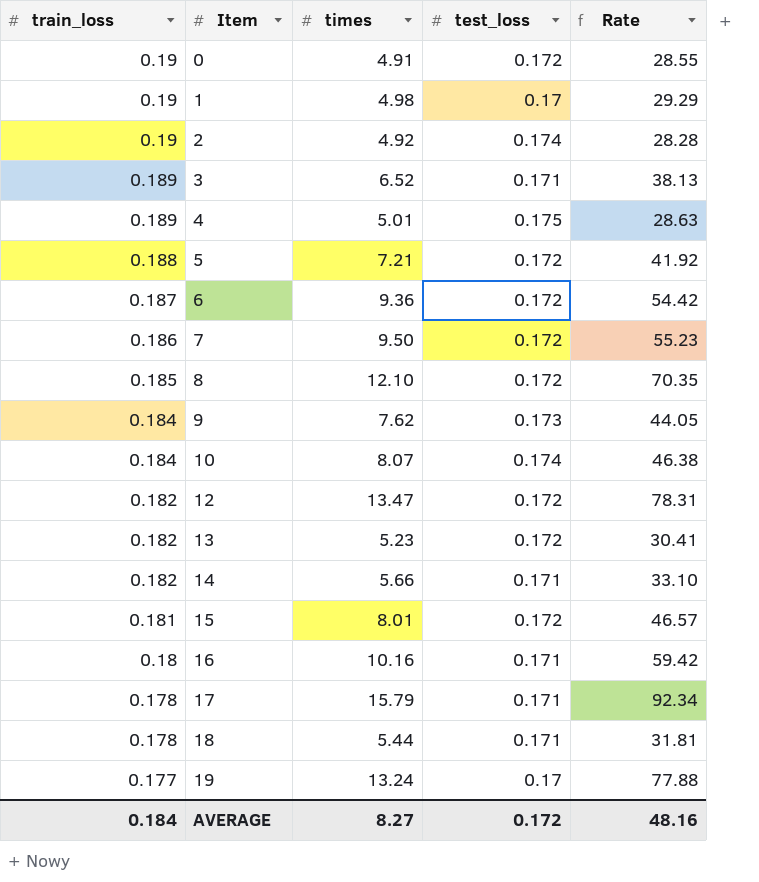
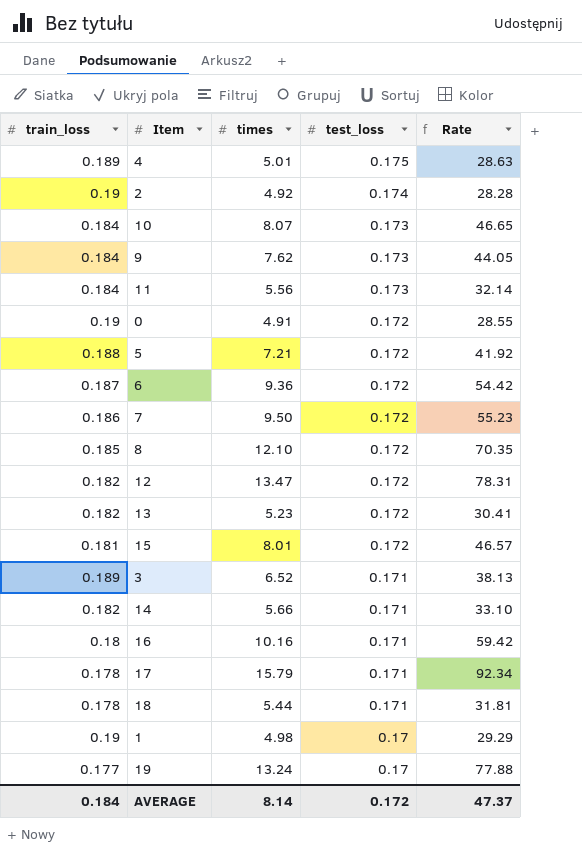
row order: train_loss descending -> test_loss descending
10 | test_loss: 0.174 -> 0.173
10 | Rate: 46.38 -> 46.65
row 11: none -> 0.184 | 5.56 | 0.173 | 32.14
AVERAGE | times: 8.27 -> 8.14
AVERAGE | Rate: 48.16 -> 47.37

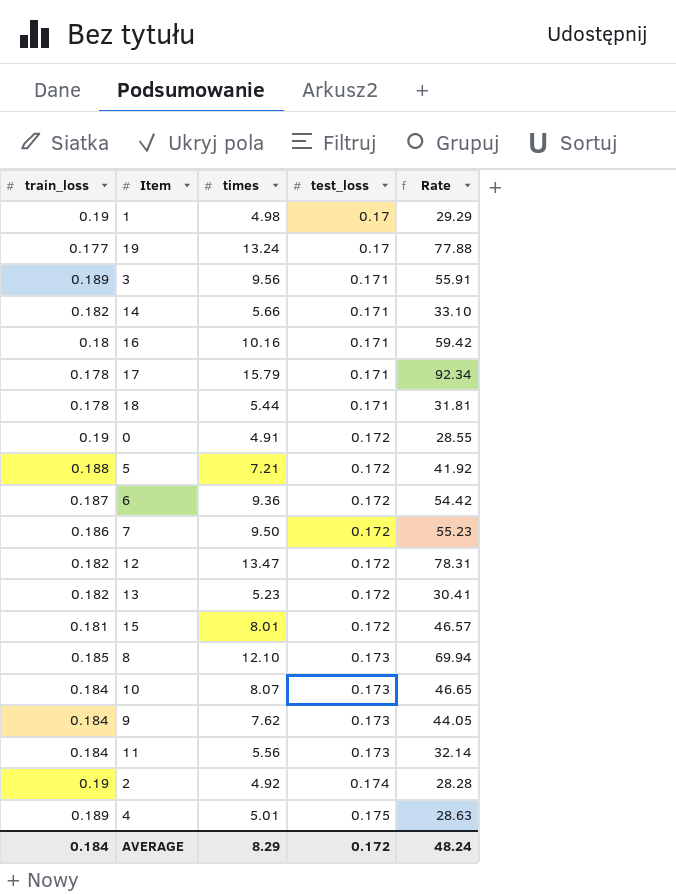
row order: test_loss descending -> test_loss ascending
3 | times: 6.52 -> 9.56
3 | Rate: 38.13 -> 55.91
8 | test_loss: 0.172 -> 0.173
8 | Rate: 70.35 -> 69.94
AVERAGE | times: 8.14 -> 8.29
AVERAGE | Rate: 47.37 -> 48.24

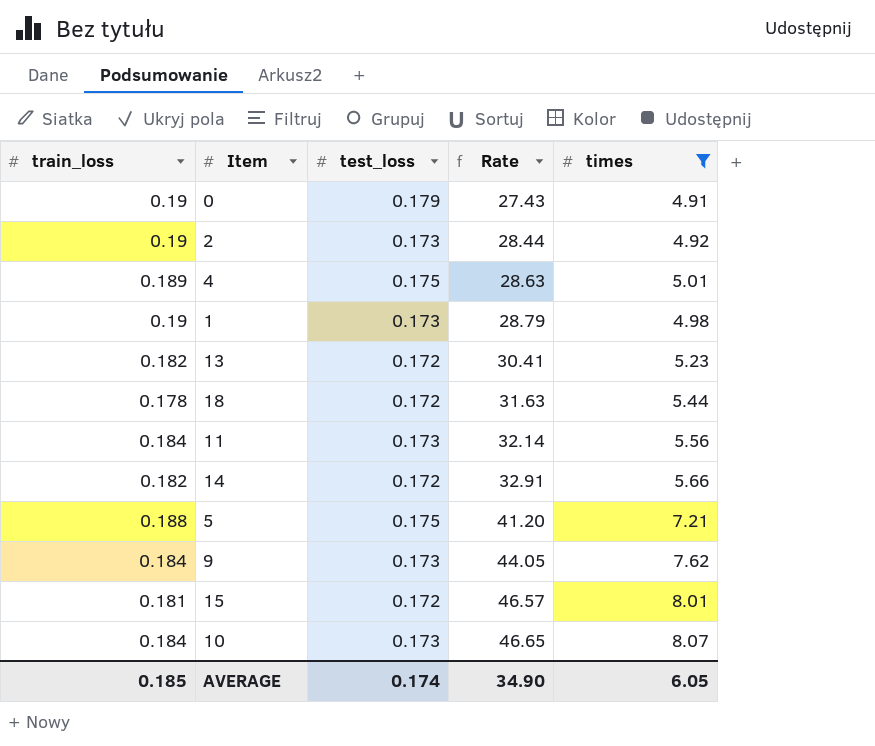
filter: none -> times <= 8.07
row order: test_loss ascending -> Rate ascending
column times | position: 3 -> 5
0 | test_loss: 0.172 -> 0.179
0 | Rate: 28.55 -> 27.43
2 | test_loss: 0.174 -> 0.173
2 | Rate: 28.28 -> 28.44
1 | test_loss: 0.17 -> 0.173
1 | Rate: 29.29 -> 28.79
18 | test_loss: 0.171 -> 0.172
18 | Rate: 31.81 -> 31.63
14 | test_loss: 0.171 -> 0.172
14 | Rate: 33.10 -> 32.91
5 | test_loss: 0.172 -> 0.175
5 | Rate: 41.92 -> 41.20
AVERAGE | train_loss: 0.184 -> 0.185
AVERAGE | test_loss: 0.172 -> 0.174
AVERAGE | Rate: 48.24 -> 34.90
AVERAGE | times: 8.29 -> 6.05

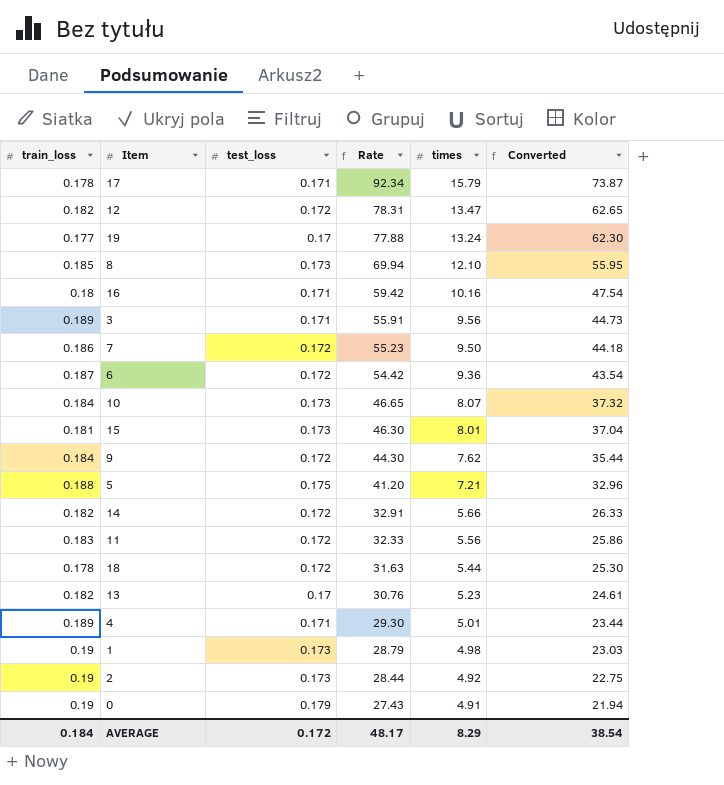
filter: times <= 8.07 -> none
row order: Rate ascending -> Rate descending
column Converted | formula: none -> [Rate] * 0.8
15 | test_loss: 0.172 -> 0.173
15 | Rate: 46.57 -> 46.30
9 | test_loss: 0.173 -> 0.172
9 | Rate: 44.05 -> 44.30
11 | train_loss: 0.184 -> 0.183
11 | test_loss: 0.173 -> 0.172
11 | Rate: 32.14 -> 32.33
13 | test_loss: 0.172 -> 0.17
13 | Rate: 30.41 -> 30.76
4 | test_loss: 0.175 -> 0.171
4 | Rate: 28.63 -> 29.30
AVERAGE | train_loss: 0.185 -> 0.184
AVERAGE | test_loss: 0.174 -> 0.172
AVERAGE | Rate: 34.90 -> 48.17
AVERAGE | times: 6.05 -> 8.29

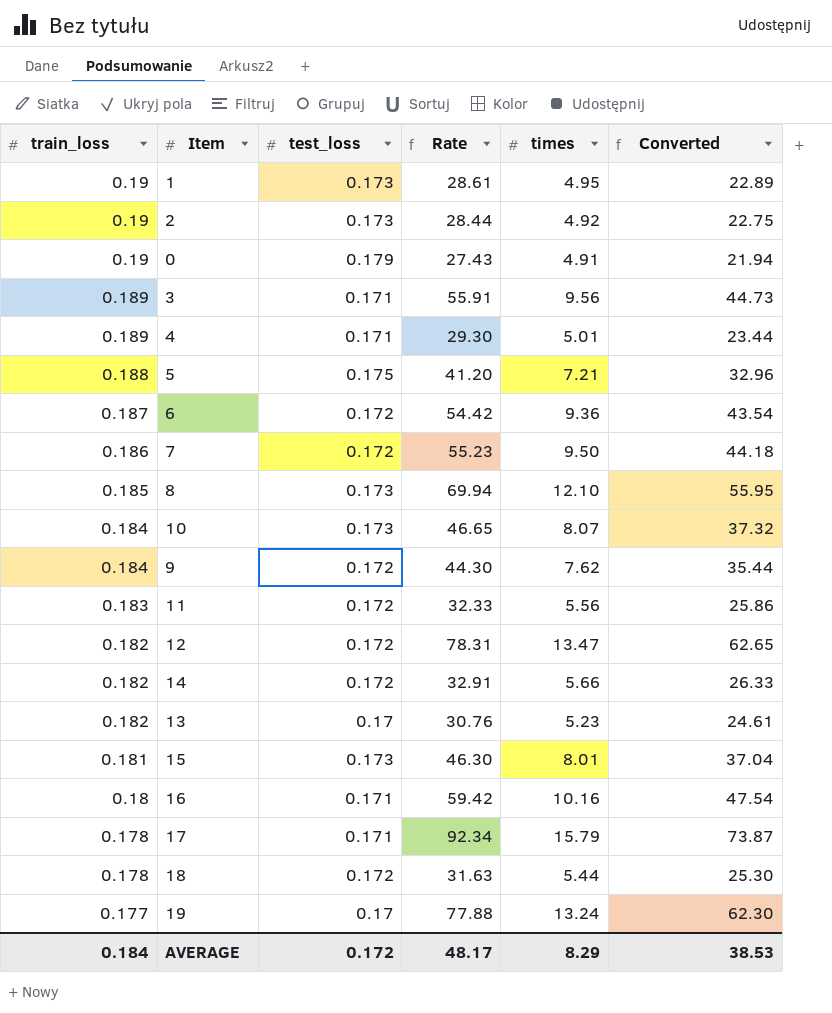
row order: Rate descending -> train_loss descending
1 | Rate: 28.79 -> 28.61
1 | times: 4.98 -> 4.95
1 | Converted: 23.03 -> 22.89
AVERAGE | Converted: 38.54 -> 38.53

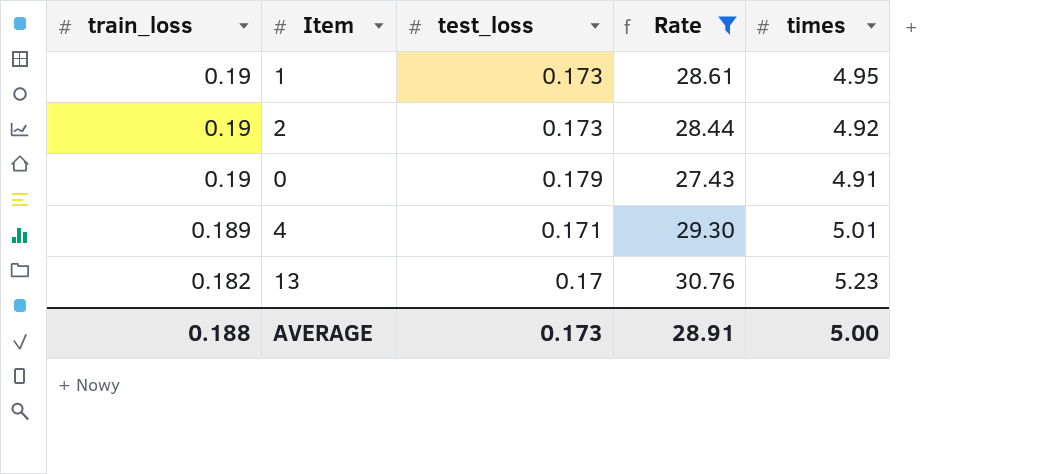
filter: none -> Rate <= 30.76
column Converted | formula: [Rate] * 0.8 -> none
AVERAGE | train_loss: 0.184 -> 0.188
AVERAGE | test_loss: 0.172 -> 0.173
AVERAGE | Rate: 48.17 -> 28.91
AVERAGE | times: 8.29 -> 5.00

